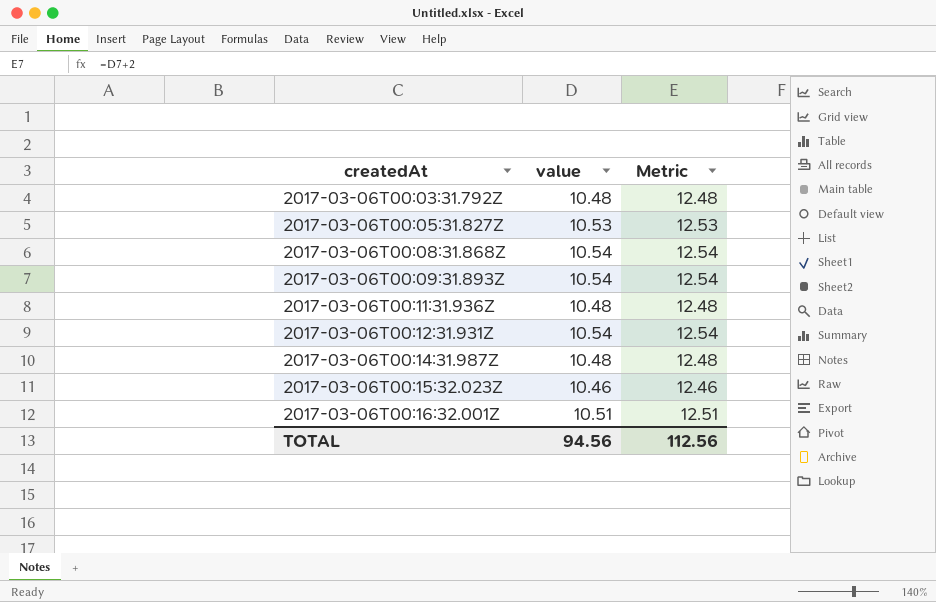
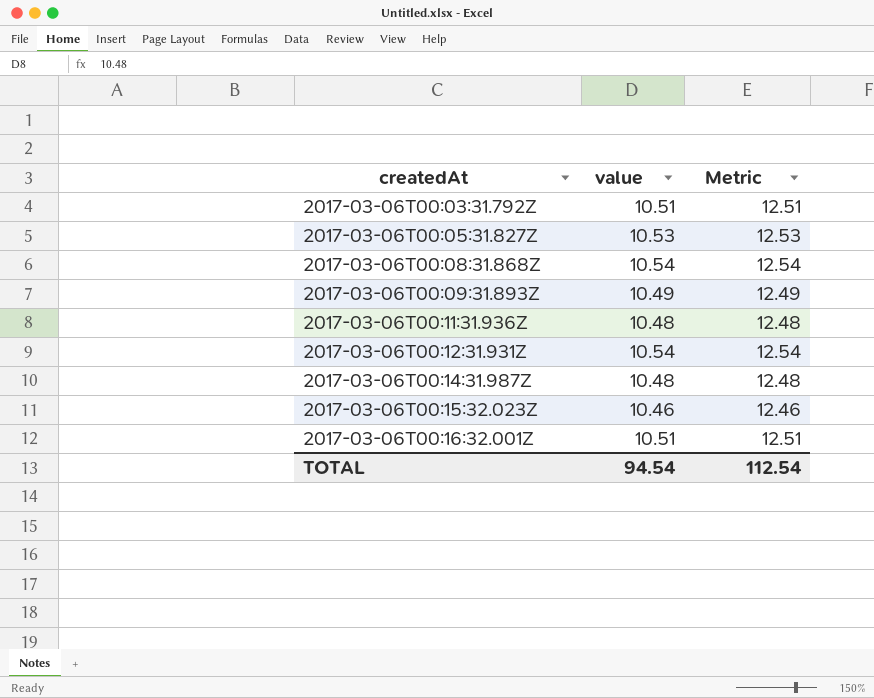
2017-03-06T00:03:31.792Z | value: 10.48 -> 10.51
2017-03-06T00:03:31.792Z | Metric: 12.48 -> 12.51
2017-03-06T00:09:31.893Z | value: 10.54 -> 10.49
2017-03-06T00:09:31.893Z | Metric: 12.54 -> 12.49
TOTAL | value: 94.56 -> 94.54
TOTAL | Metric: 112.56 -> 112.54

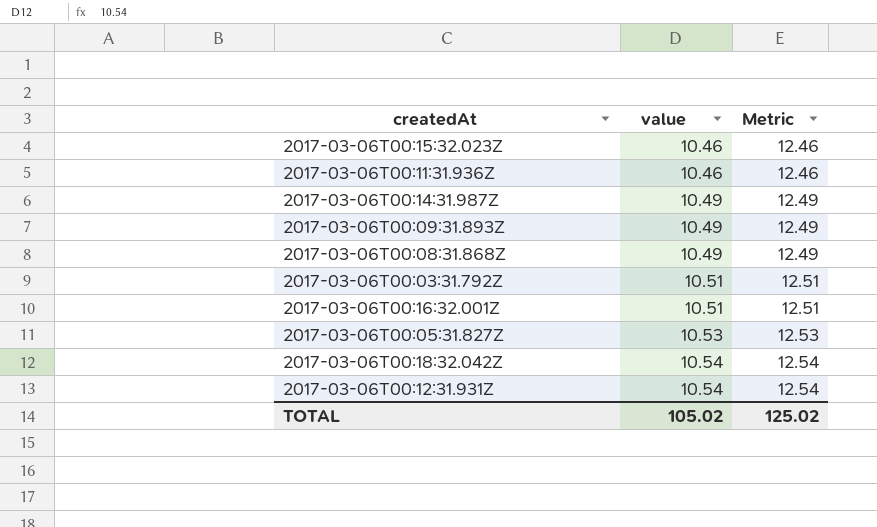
row order: createdAt ascending -> value ascending
2017-03-06T00:11:31.936Z | value: 10.48 -> 10.46
2017-03-06T00:11:31.936Z | Metric: 12.48 -> 12.46
2017-03-06T00:14:31.987Z | value: 10.48 -> 10.49
2017-03-06T00:14:31.987Z | Metric: 12.48 -> 12.49
2017-03-06T00:08:31.868Z | value: 10.54 -> 10.49
2017-03-06T00:08:31.868Z | Metric: 12.54 -> 12.49
row 2017-03-06T00:18:32.042Z: none -> 10.54 | 12.54
TOTAL | value: 94.54 -> 105.02
TOTAL | Metric: 112.54 -> 125.02

